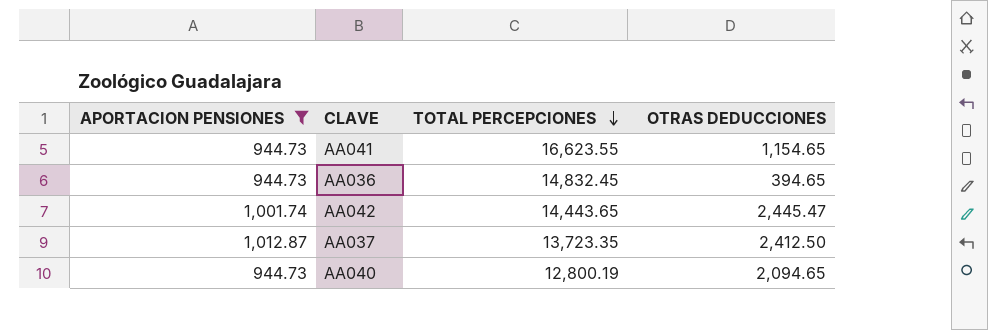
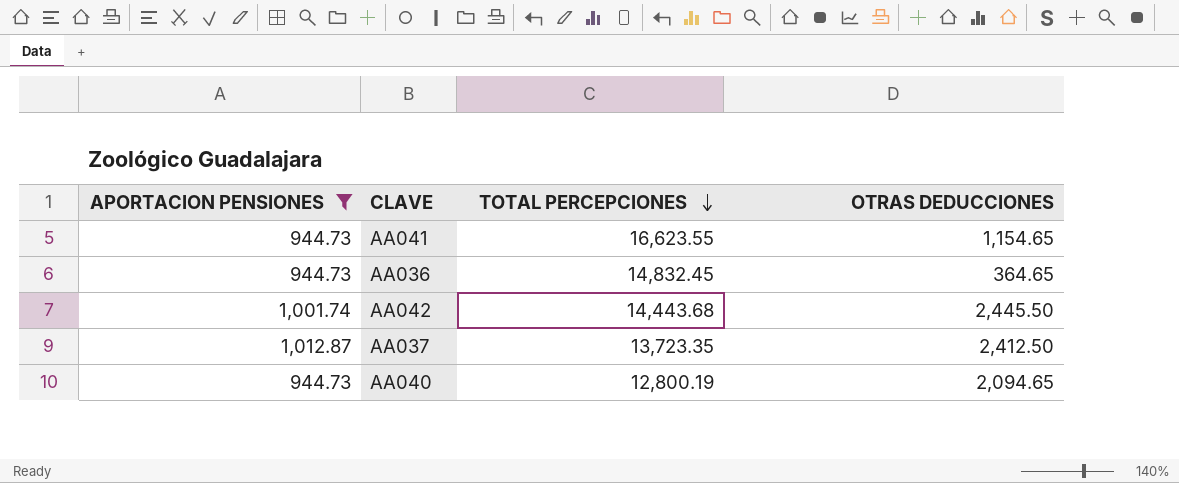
AA036 | OTRAS DEDUCCIONES: 394.65 -> 364.65
AA042 | TOTAL PERCEPCIONES: 14,443.65 -> 14,443.68
AA042 | OTRAS DEDUCCIONES: 2,445.47 -> 2,445.50

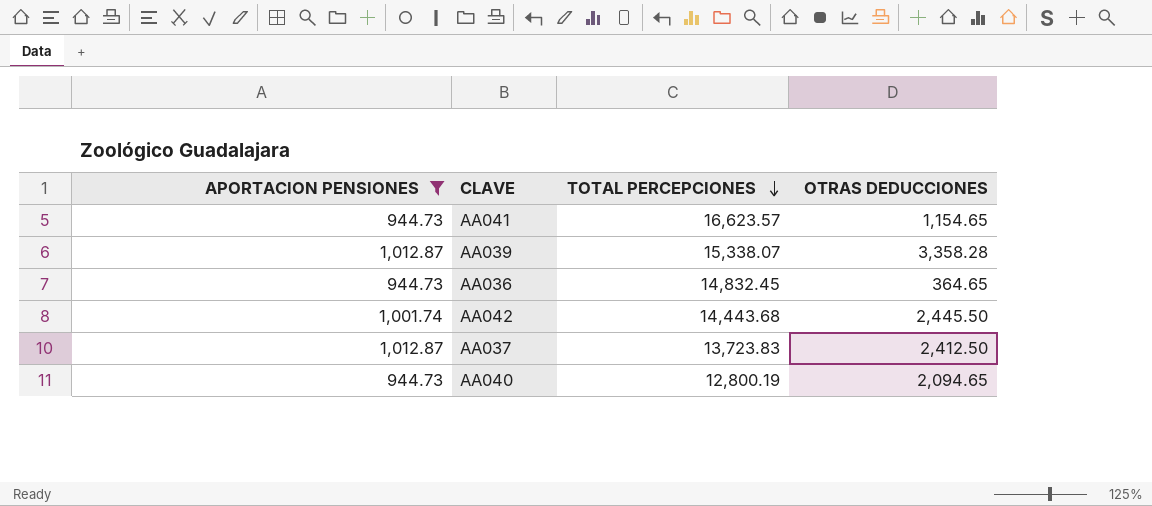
AA041 | TOTAL PERCEPCIONES: 16,623.55 -> 16,623.57
row AA039: none -> 1,012.87 | 15,338.07 | 3,358.28
AA037 | TOTAL PERCEPCIONES: 13,723.35 -> 13,723.83

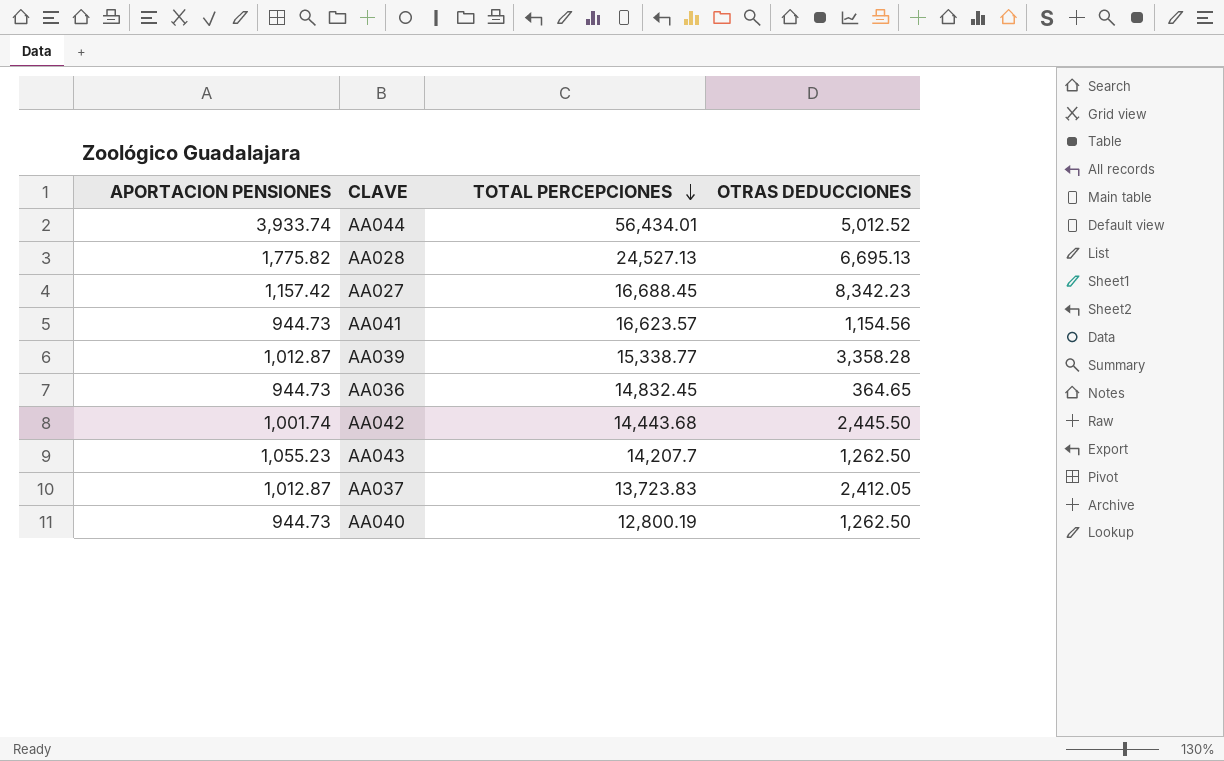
filter: APORTACION PENSIONES <= 1,012.87 -> none
AA041 | OTRAS DEDUCCIONES: 1,154.65 -> 1,154.56
AA039 | TOTAL PERCEPCIONES: 15,338.07 -> 15,338.77
AA037 | OTRAS DEDUCCIONES: 2,412.50 -> 2,412.05
AA040 | OTRAS DEDUCCIONES: 2,094.65 -> 1,262.50

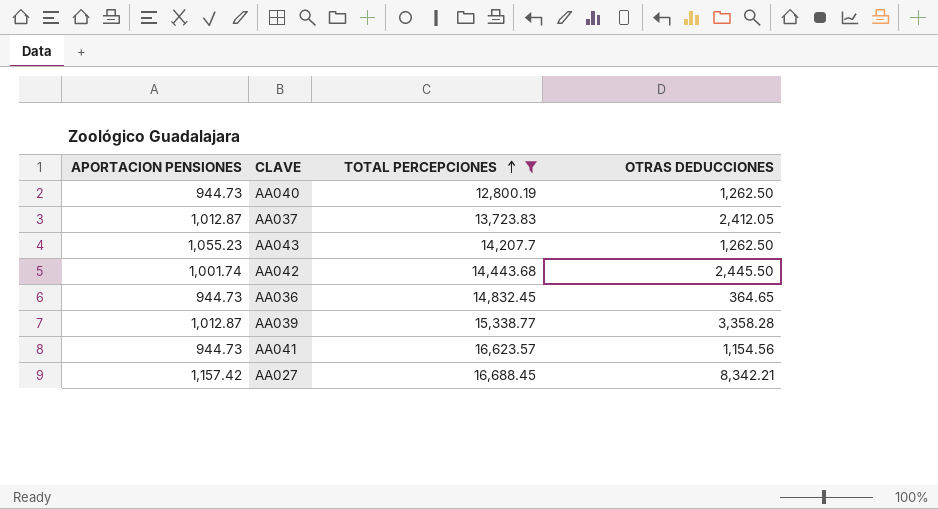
filter: none -> TOTAL PERCEPCIONES <= 16,688.45
row order: TOTAL PERCEPCIONES descending -> TOTAL PERCEPCIONES ascending
AA027 | OTRAS DEDUCCIONES: 8,342.23 -> 8,342.21

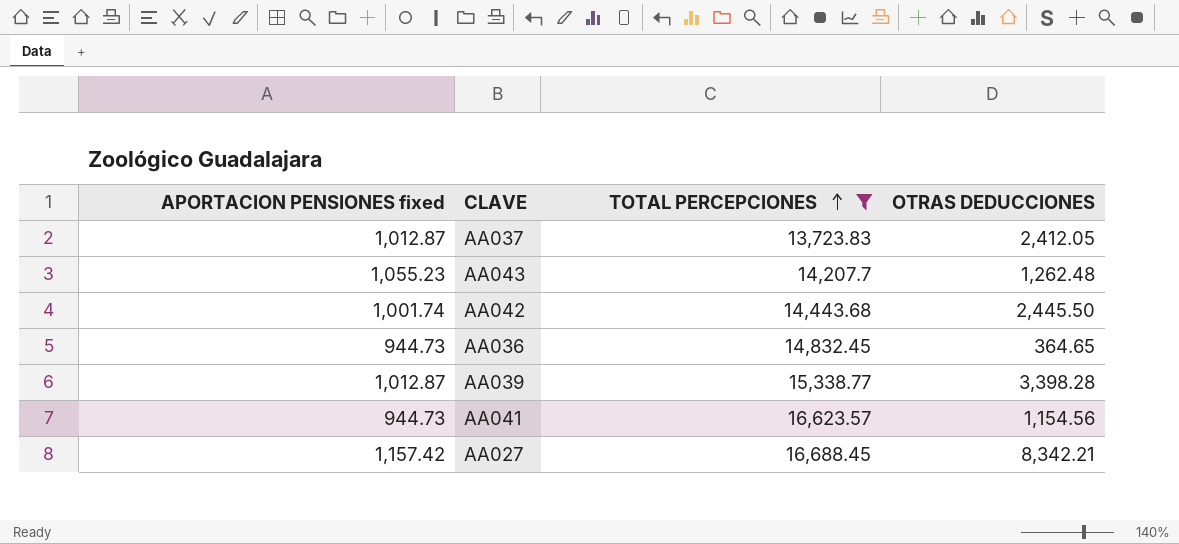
column name: APORTACION PENSIONES -> APORTACION PENSIONES fixed
row AA040: 944.73 | 12,800.19 | 1,262.50 -> none
AA043 | OTRAS DEDUCCIONES: 1,262.50 -> 1,262.48
AA039 | OTRAS DEDUCCIONES: 3,358.28 -> 3,398.28

